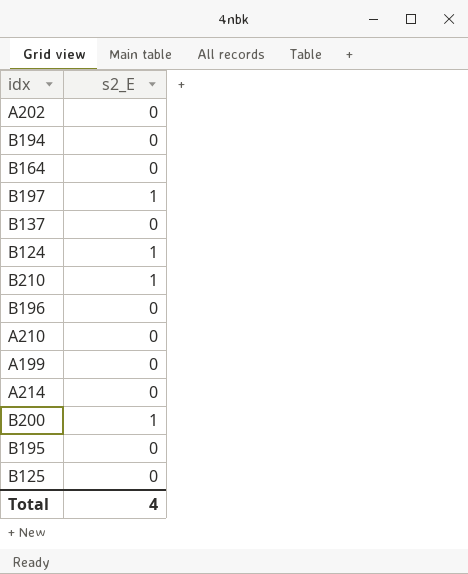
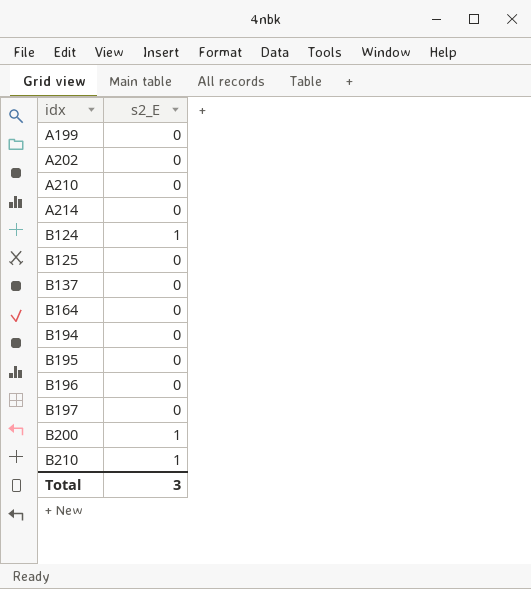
row order: none -> idx ascending
B197 | s2_E: 1 -> 0
Total | s2_E: 4 -> 3

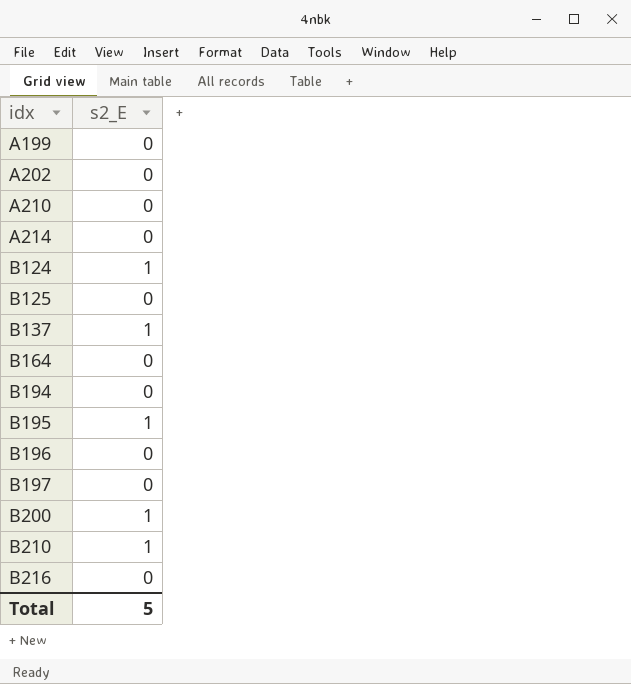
B137 | s2_E: 0 -> 1
B195 | s2_E: 0 -> 1
row B216: none -> 0
Total | s2_E: 3 -> 5

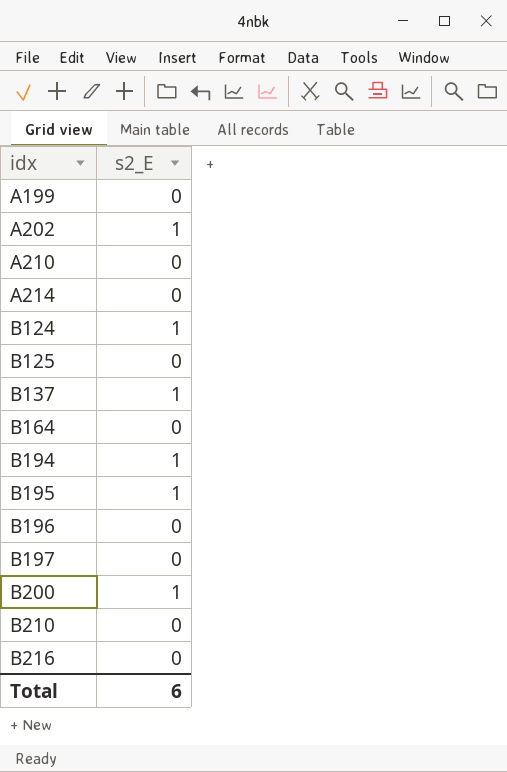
A202 | s2_E: 0 -> 1
B194 | s2_E: 0 -> 1
B210 | s2_E: 1 -> 0
Total | s2_E: 5 -> 6

